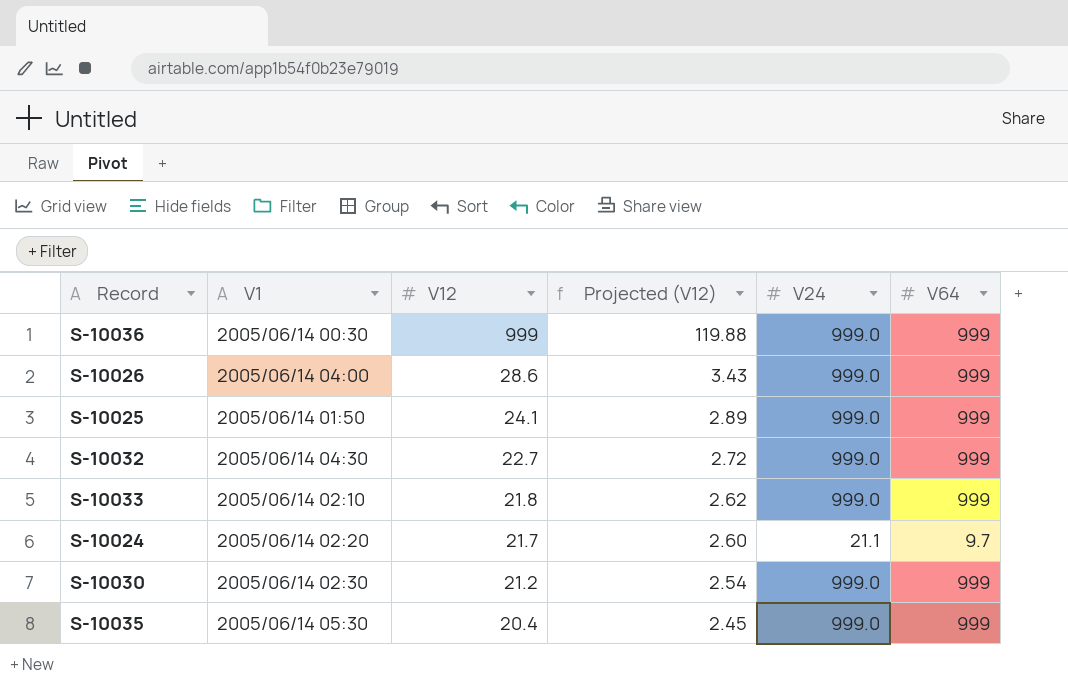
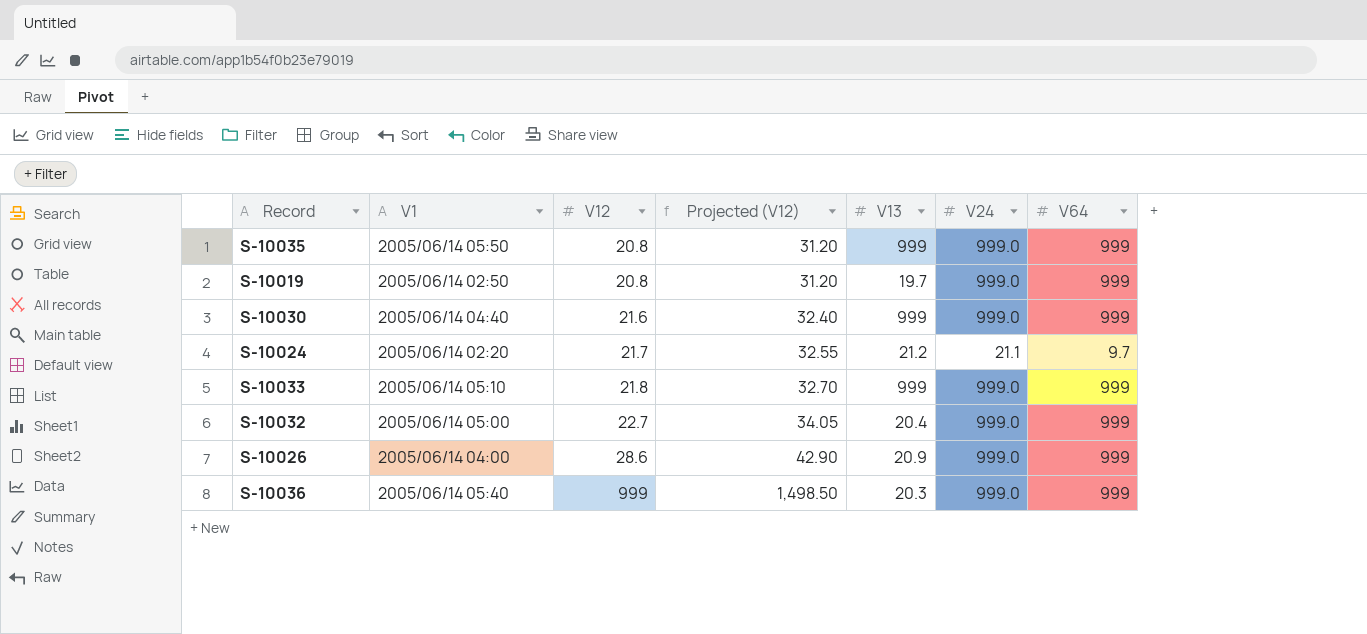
row order: V12 descending -> V12 ascending
column Projected (V12) | formula: [V12] * 0.12 -> [V12] * 1.5
column V13 | position: none -> 5
row S-10025: 2005/06/14 01:50 | 24.1 | 2.89 | 999.0 | 999 -> none
S-10035 | V1: 2005/06/14 05:30 -> 2005/06/14 05:50
S-10035 | V12: 20.4 -> 20.8
row S-10019: none -> 2005/06/14 02:50 | 20.8 | 31.20 | 19.7 | 999.0 | 999
S-10030 | V1: 2005/06/14 02:30 -> 2005/06/14 04:40
S-10030 | V12: 21.2 -> 21.6
S-10033 | V1: 2005/06/14 02:10 -> 2005/06/14 05:10
S-10032 | V1: 2005/06/14 04:30 -> 2005/06/14 05:00
S-10036 | V1: 2005/06/14 00:30 -> 2005/06/14 05:40

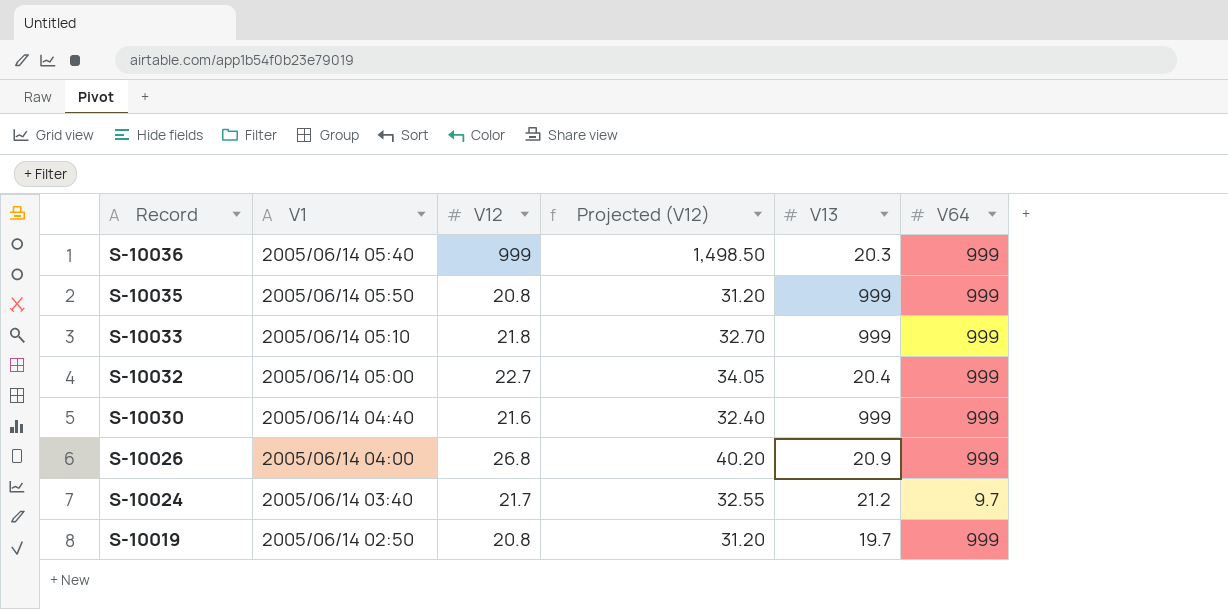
row order: V12 ascending -> Record descending
column V24 | position: 6 -> none
S-10026 | V12: 28.6 -> 26.8
S-10026 | Projected (V12): 42.90 -> 40.20
S-10024 | V1: 2005/06/14 02:20 -> 2005/06/14 03:40

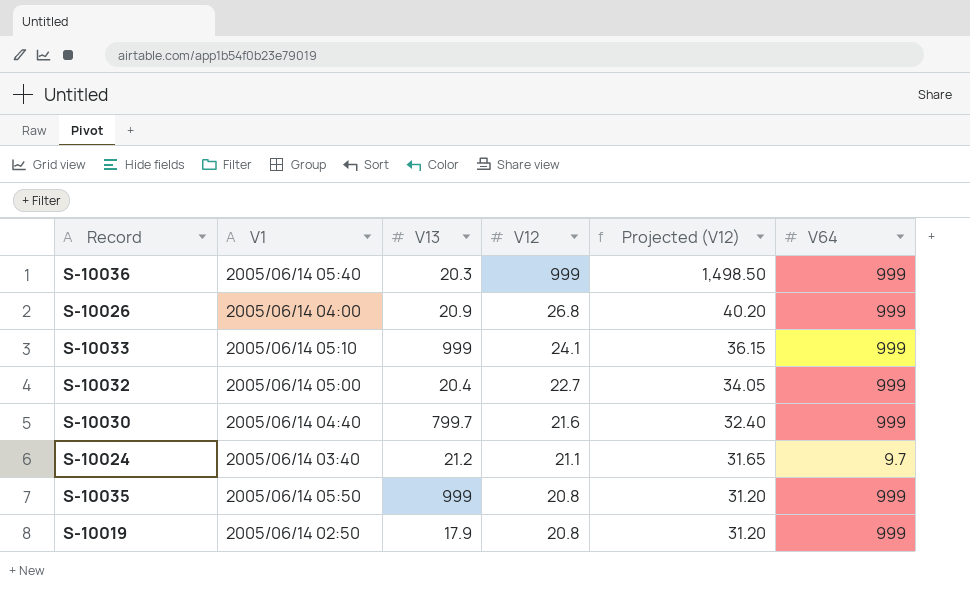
row order: Record descending -> V12 descending
column V13 | position: 5 -> 3
S-10033 | V12: 21.8 -> 24.1
S-10033 | Projected (V12): 32.70 -> 36.15
S-10030 | V13: 999 -> 799.7
S-10024 | V12: 21.7 -> 21.1
S-10024 | Projected (V12): 32.55 -> 31.65
S-10019 | V13: 19.7 -> 17.9

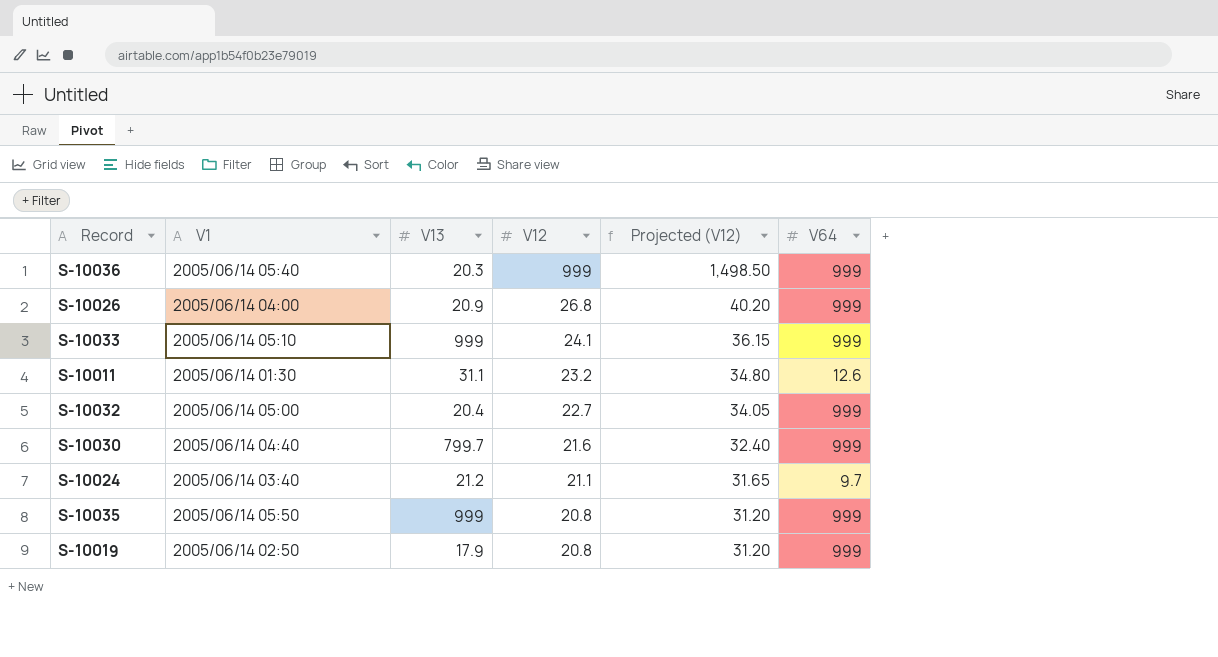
row S-10011: none -> 2005/06/14 01:30 | 31.1 | 23.2 | 34.80 | 12.6

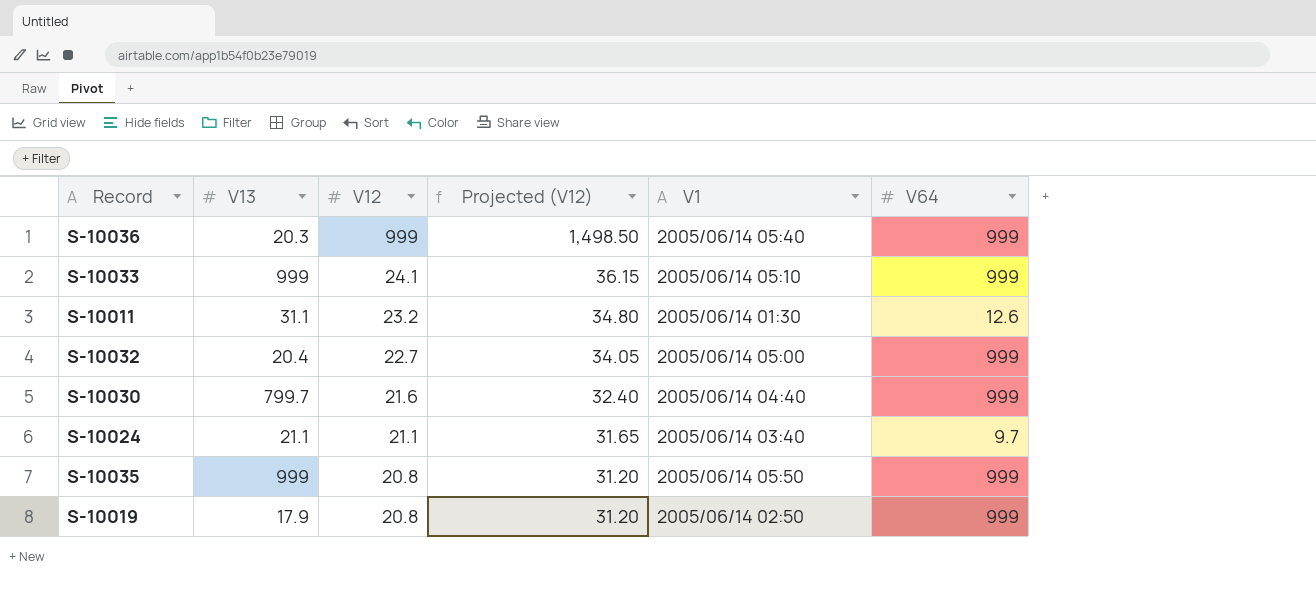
column V1 | position: 2 -> 5
row S-10026: 2005/06/14 04:00 | 20.9 | 26.8 | 40.20 | 999 -> none
S-10024 | V13: 21.2 -> 21.1

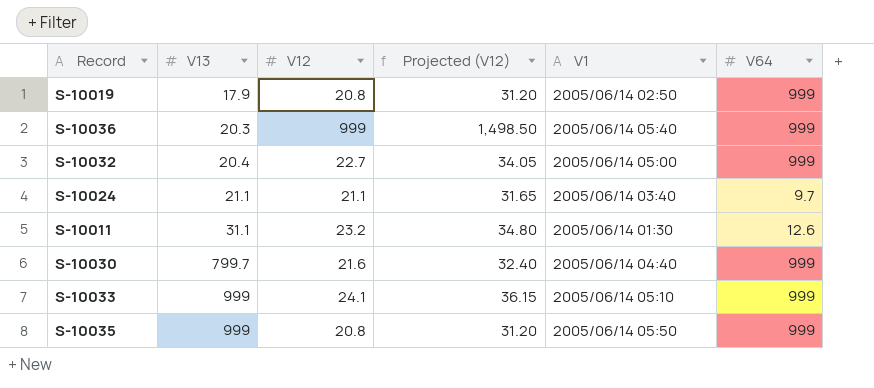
row order: V12 descending -> V13 ascending

